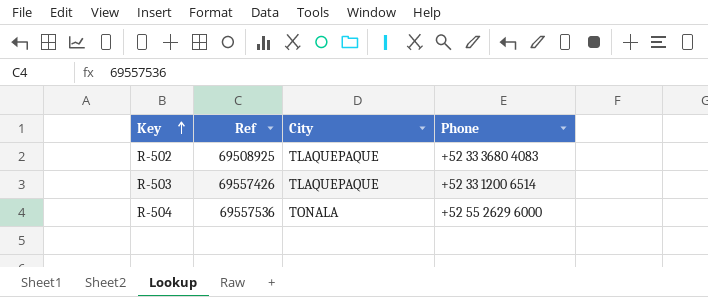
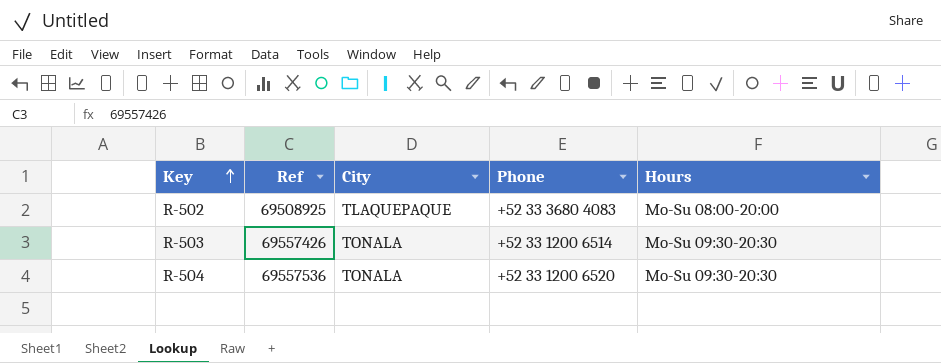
column Hours | position: none -> 5
R-503 | City: TLAQUEPAQUE -> TONALA
R-504 | Phone: +52 55 2629 6000 -> +52 33 1200 6520

